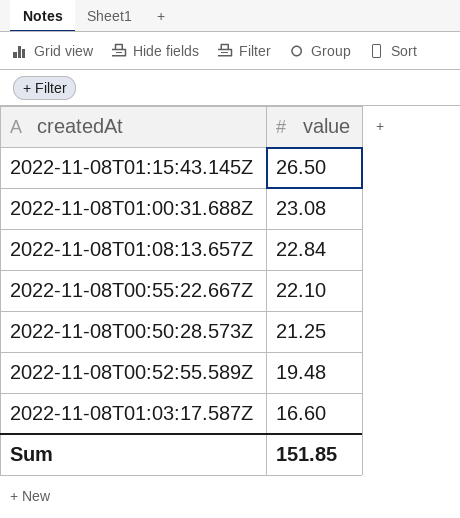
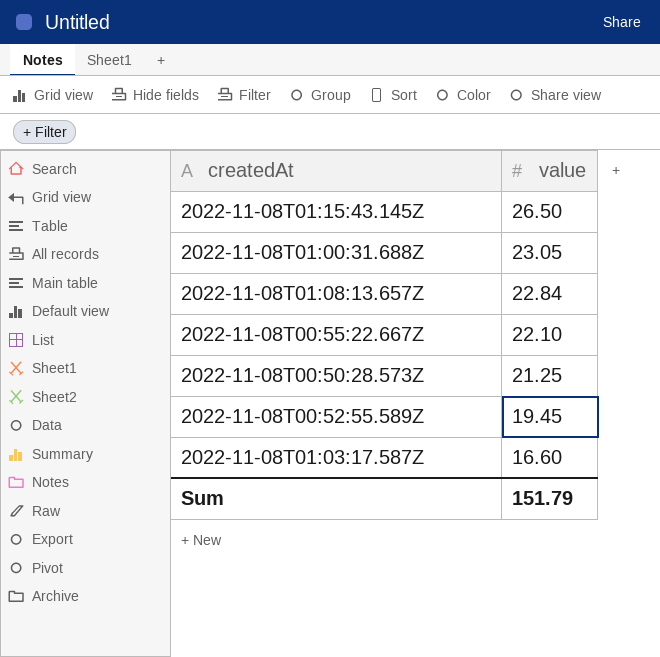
2022-11-08T01:00:31.688Z | value: 23.08 -> 23.05
2022-11-08T00:52:55.589Z | value: 19.48 -> 19.45
Sum | value: 151.85 -> 151.79

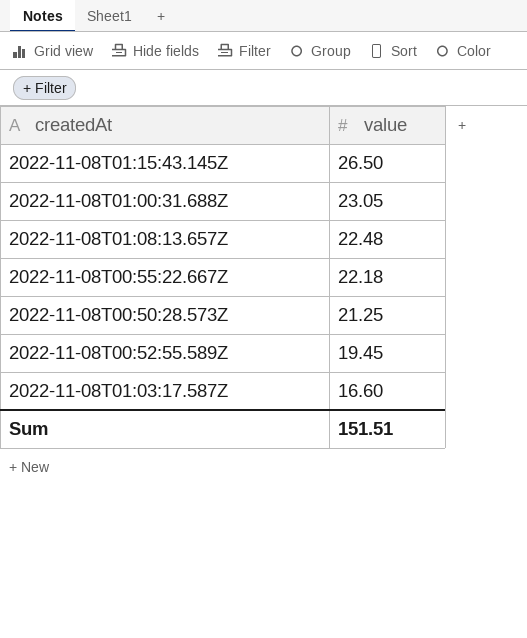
2022-11-08T01:08:13.657Z | value: 22.84 -> 22.48
2022-11-08T00:55:22.667Z | value: 22.10 -> 22.18
Sum | value: 151.79 -> 151.51

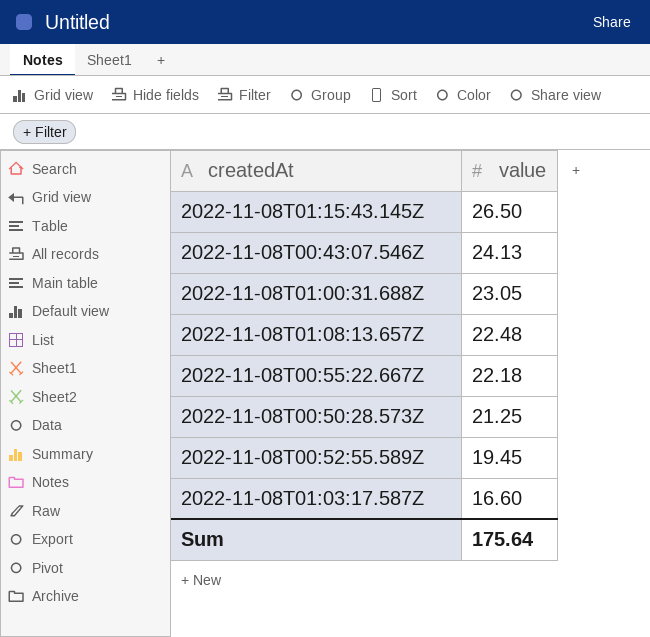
row 2022-11-08T00:43:07.546Z: none -> 24.13
Sum | value: 151.51 -> 175.64

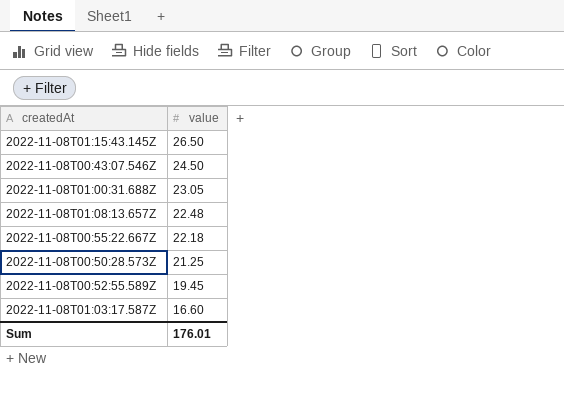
2022-11-08T00:43:07.546Z | value: 24.13 -> 24.50
Sum | value: 175.64 -> 176.01

